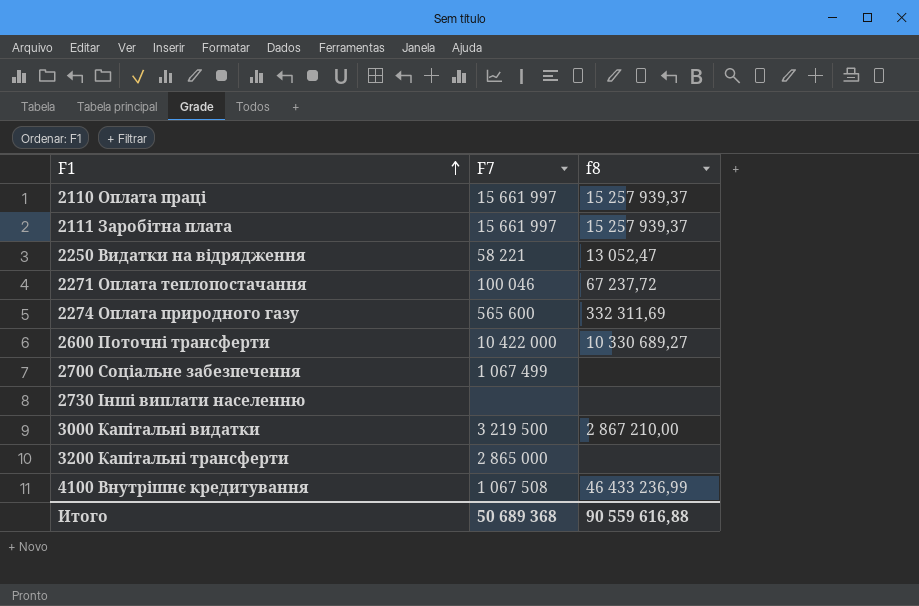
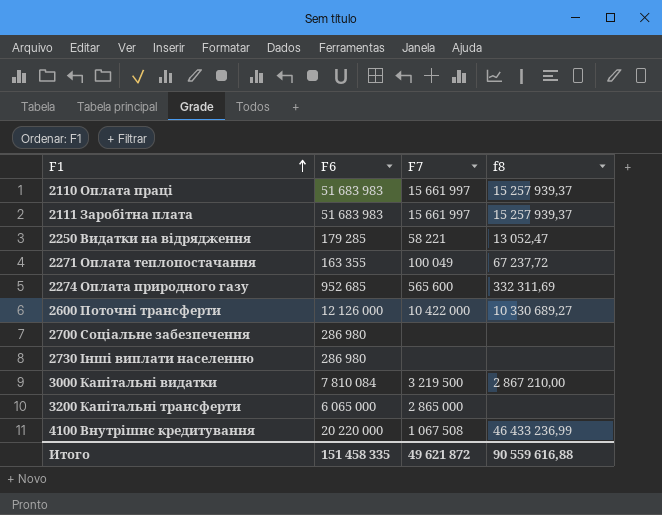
column F6 | position: none -> 2
2271 Оплата теплопостачання | F7: 100 046 -> 100 049
2700 Соціальне забезпечення | F7: 1 067 499 -> none
Итого | F7: 50 689 368 -> 49 621 872

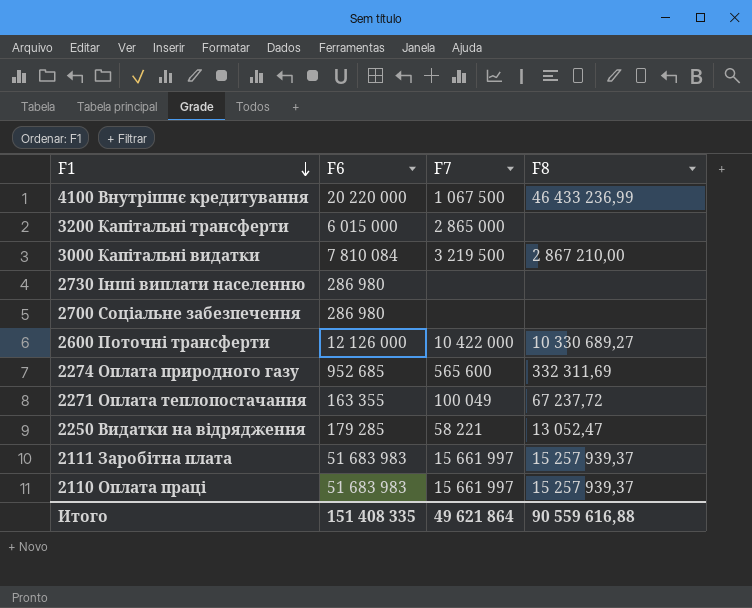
row order: F1 ascending -> F1 descending
column name: f8 -> F8
4100 Внутрішнє кредитування | F7: 1 067 508 -> 1 067 500
3200 Капітальні трансферти | F6: 6 065 000 -> 6 015 000
Итого | F6: 151 458 335 -> 151 408 335
Итого | F7: 49 621 872 -> 49 621 864

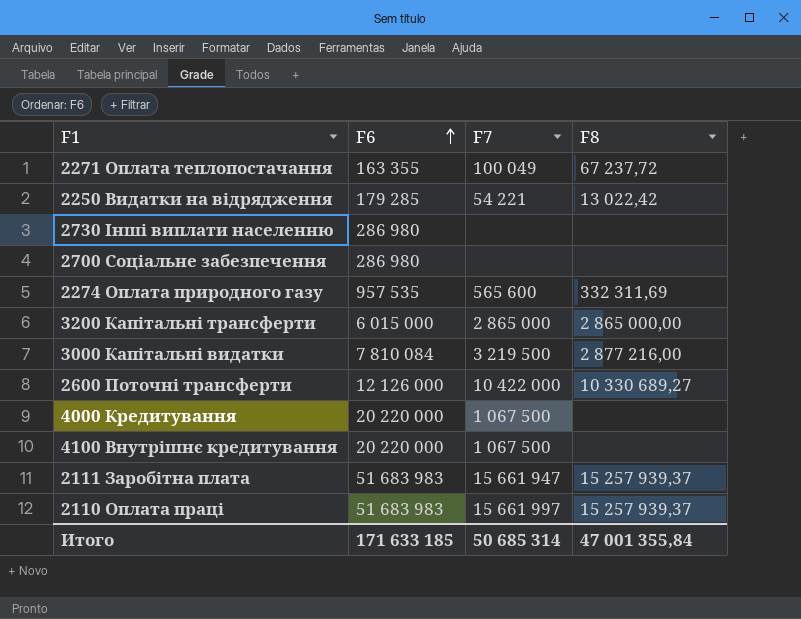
row order: F1 descending -> F6 ascending
2250 Видатки на відрядження | F7: 58 221 -> 54 221
2250 Видатки на відрядження | F8: 13 052,47 -> 13 022,42
2274 Оплата природного газу | F6: 952 685 -> 957 535
3200 Капітальні трансферти | F8: none -> 2 865 000,00
3000 Капітальні видатки | F8: 2 867 210,00 -> 2 877 216,00
row 4000 Кредитування: none -> 20 220 000 | 1 067 500 | none
4100 Внутрішнє кредитування | F8: 46 433 236,99 -> none
2111 Заробітна плата | F7: 15 661 997 -> 15 661 947
Итого | F6: 151 408 335 -> 171 633 185
Итого | F7: 49 621 864 -> 50 685 314
Итого | F8: 90 559 616,88 -> 47 001 355,84

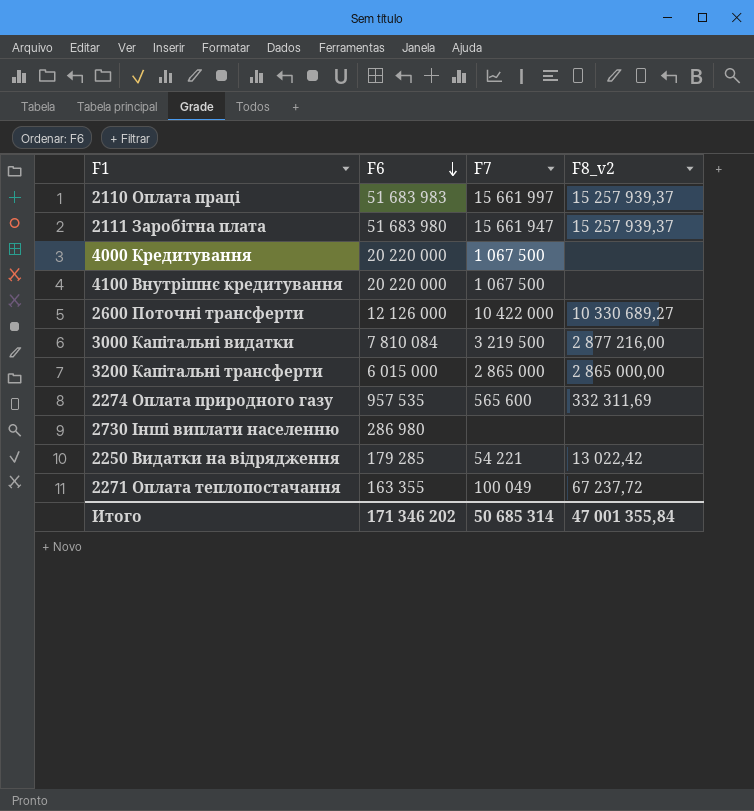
row order: F6 ascending -> F6 descending
column name: F8 -> F8_v2
row 2700 Соціальне забезпечення: 286 980 | none | none -> none
2111 Заробітна плата | F6: 51 683 983 -> 51 683 980
Итого | F6: 171 633 185 -> 171 346 202

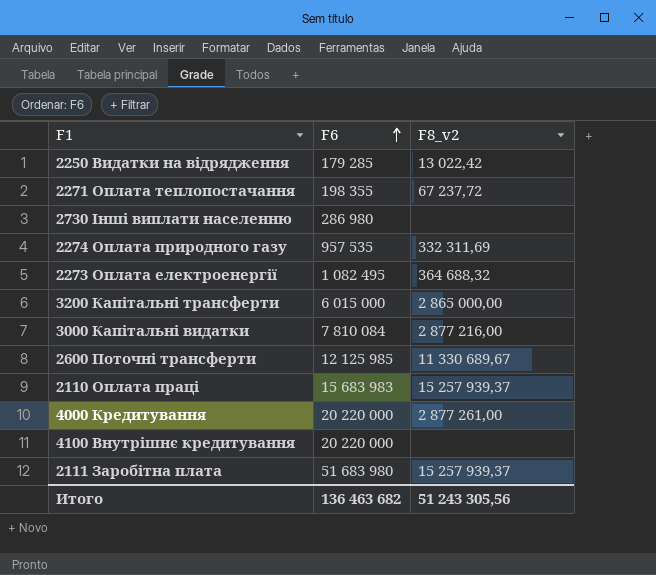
row order: F6 descending -> F6 ascending
column F7 | position: 3 -> none
2271 Оплата теплопостачання | F6: 163 355 -> 198 355
row 2273 Оплата електроенергії: none -> 1 082 495 | 364 688,32
2600 Поточні трансферти | F6: 12 126 000 -> 12 125 985
2600 Поточні трансферти | F8_v2: 10 330 689,27 -> 11 330 689,67
2110 Оплата праці | F6: 51 683 983 -> 15 683 983
4000 Кредитування | F8_v2: none -> 2 877 261,00
Итого | F6: 171 346 202 -> 136 463 682
Итого | F8_v2: 47 001 355,84 -> 51 243 305,56

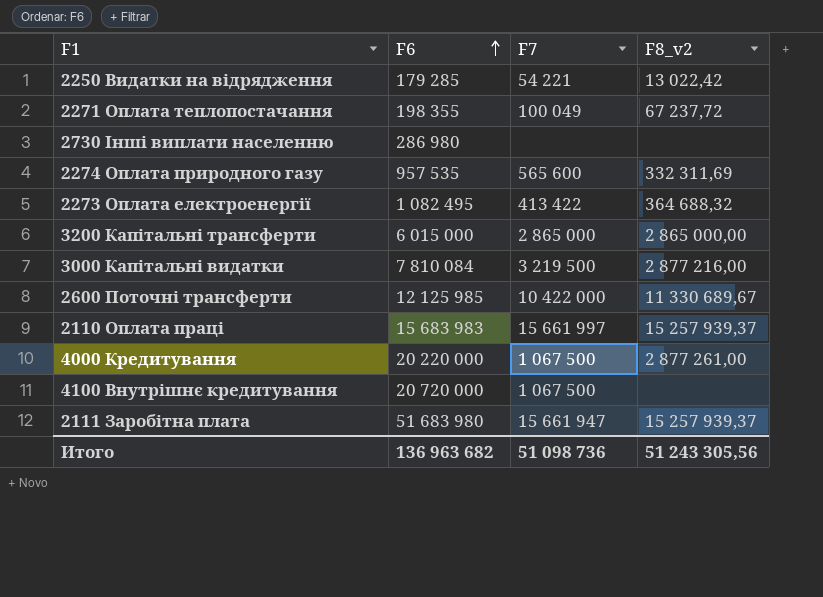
column F7 | position: none -> 3
4100 Внутрішнє кредитування | F6: 20 220 000 -> 20 720 000
Итого | F6: 136 463 682 -> 136 963 682

